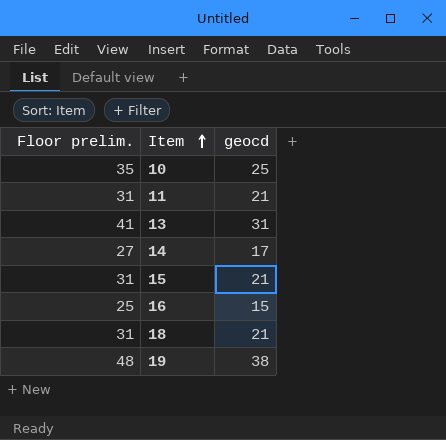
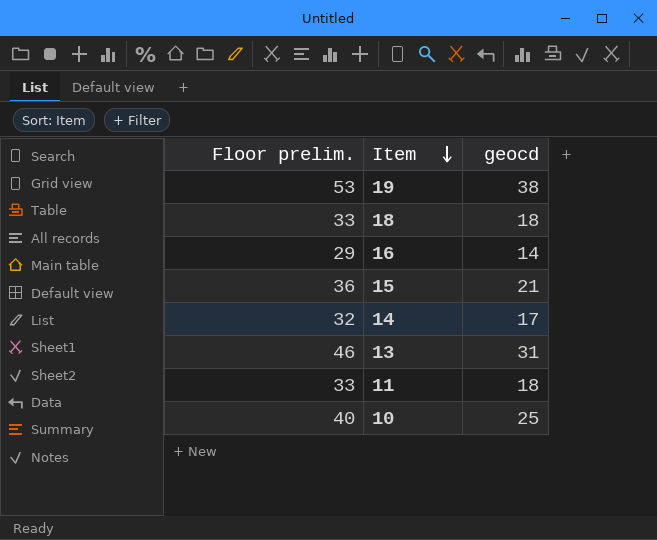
row order: Item ascending -> Item descending
column Floor prelim. | formula: [geocd] + 10 -> [geocd] + 15
18 | geocd: 21 -> 18
16 | geocd: 15 -> 14
11 | geocd: 21 -> 18

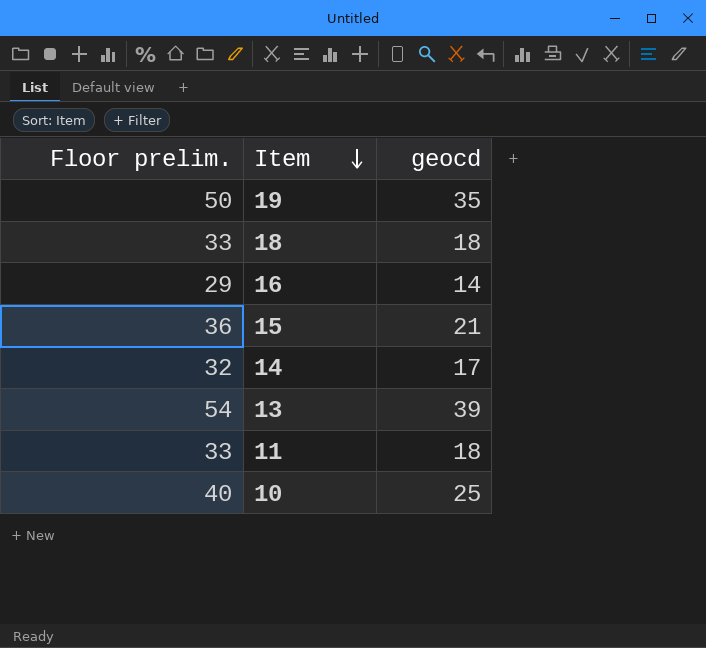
19 | Floor prelim.: 53 -> 50
19 | geocd: 38 -> 35
13 | Floor prelim.: 46 -> 54
13 | geocd: 31 -> 39

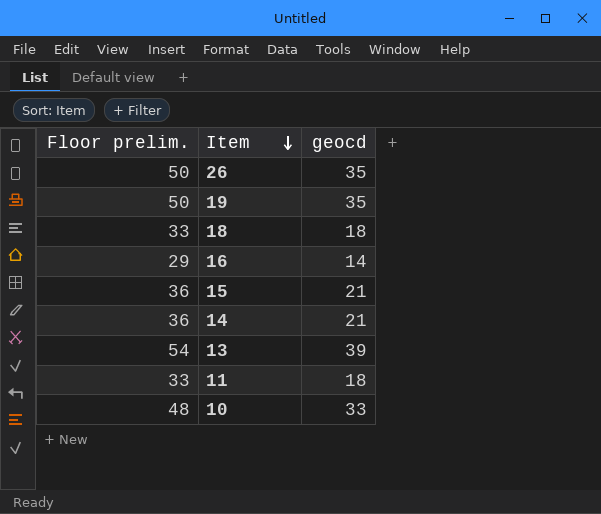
row 26: none -> 50 | 35
14 | Floor prelim.: 32 -> 36
14 | geocd: 17 -> 21
10 | Floor prelim.: 40 -> 48
10 | geocd: 25 -> 33

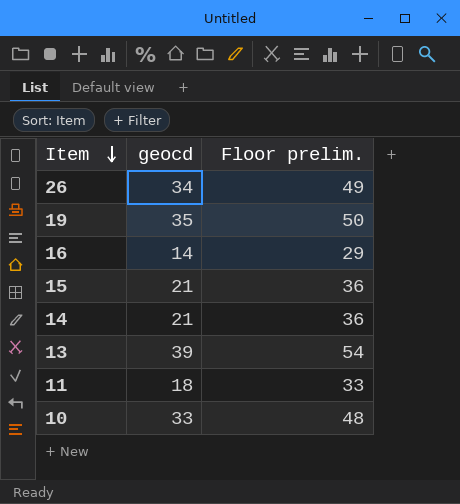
column Floor prelim. | position: 1 -> 3
row 18: 33 | 18 -> none
26 | geocd: 35 -> 34
26 | Floor prelim.: 50 -> 49

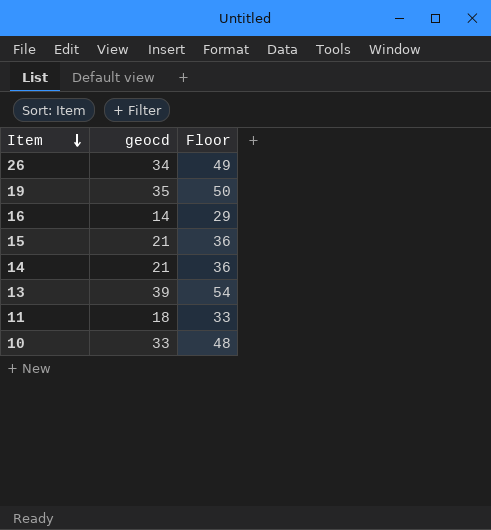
column name: Floor prelim. -> Floor

